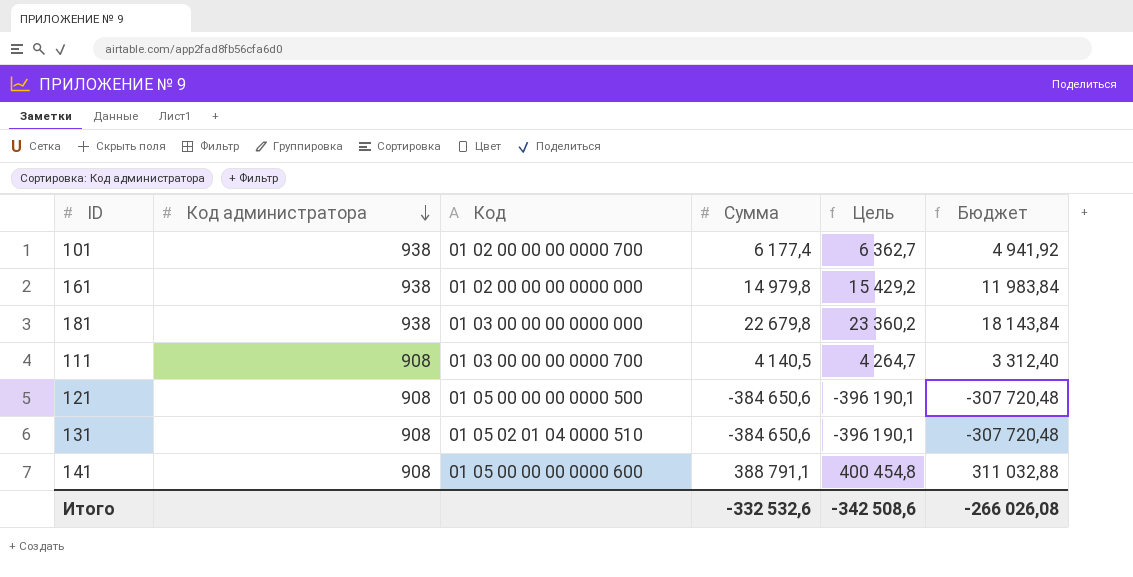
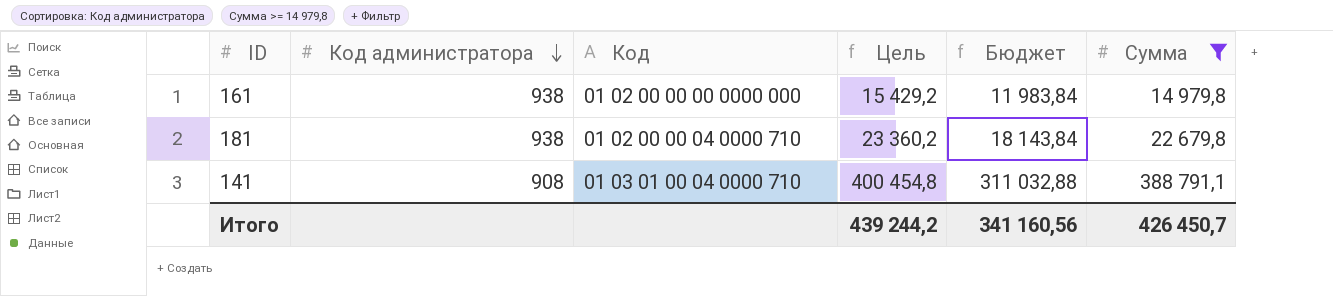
filter: none -> Сумма >= 14 979,8
column Сумма | position: 4 -> 6
181 | Код: 01 03 00 00 00 0000 000 -> 01 02 00 00 04 0000 710
141 | Код: 01 05 00 00 00 0000 600 -> 01 03 01 00 04 0000 710
Итого | Цель: -342 508,6 -> 439 244,2
Итого | Бюджет: -266 026,08 -> 341 160,56
Итого | Сумма: -332 532,6 -> 426 450,7

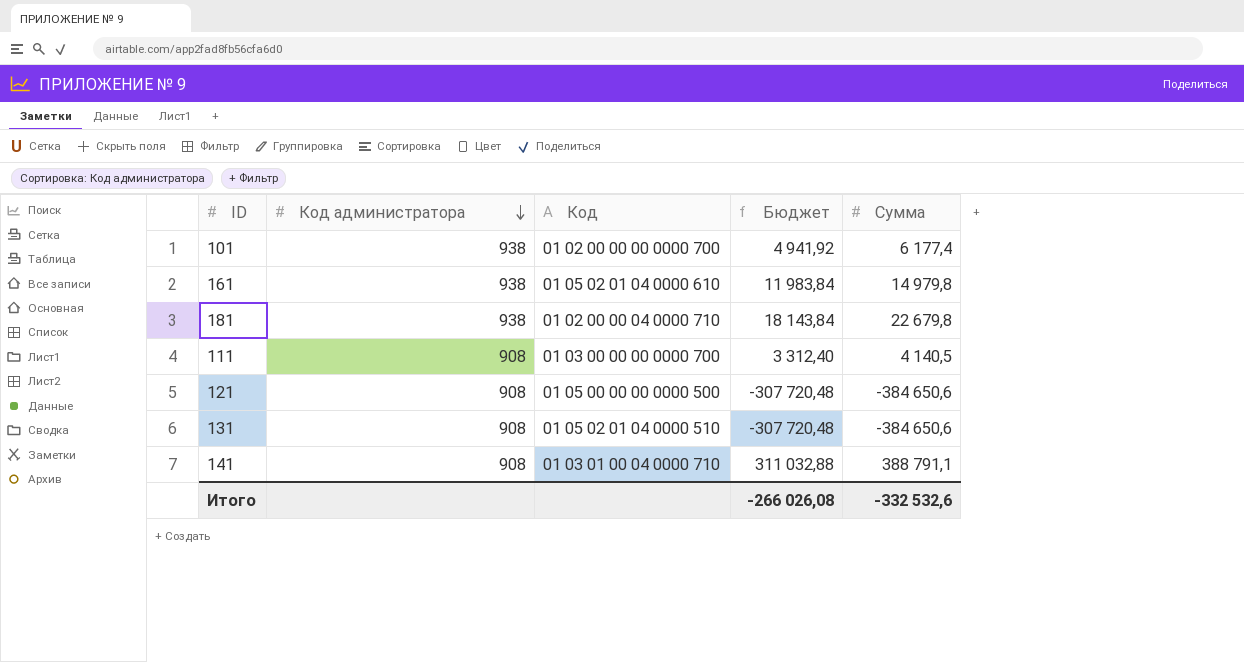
filter: Сумма >= 14 979,8 -> none
column Цель | formula: [Сумма] * 1,03 -> none
161 | Код: 01 02 00 00 00 0000 000 -> 01 05 02 01 04 0000 610
Итого | Бюджет: 341 160,56 -> -266 026,08
Итого | Сумма: 426 450,7 -> -332 532,6

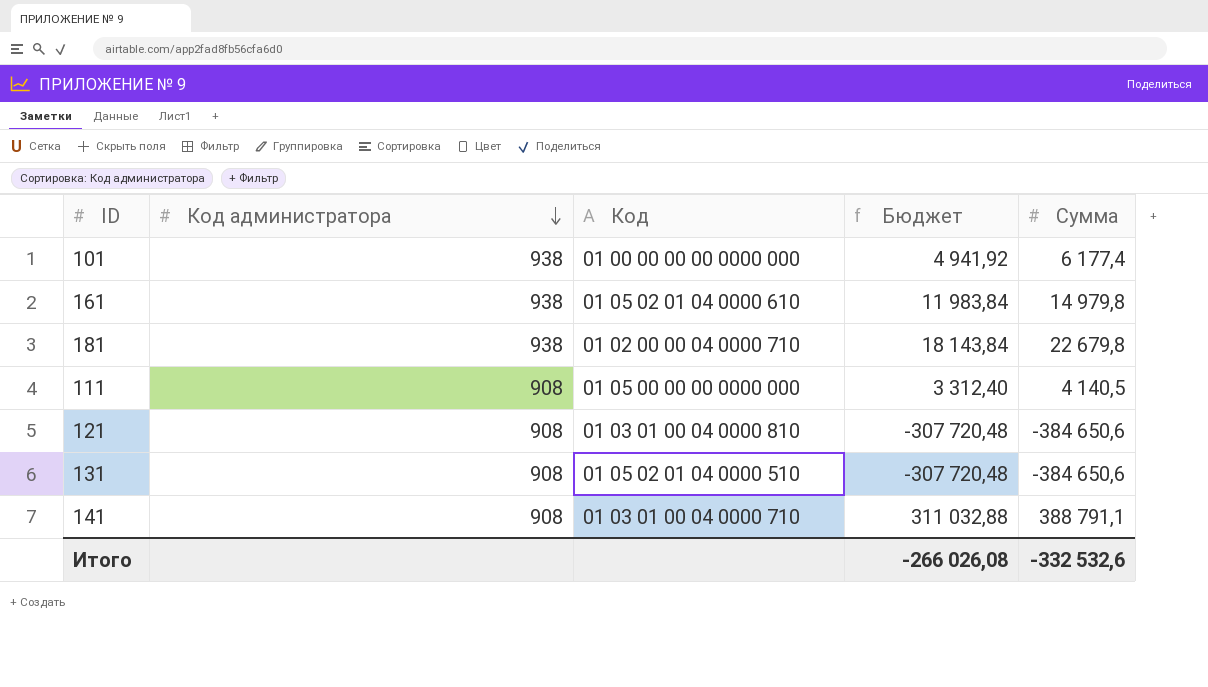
101 | Код: 01 02 00 00 00 0000 700 -> 01 00 00 00 00 0000 000
111 | Код: 01 03 00 00 00 0000 700 -> 01 05 00 00 00 0000 000
121 | Код: 01 05 00 00 00 0000 500 -> 01 03 01 00 04 0000 810

